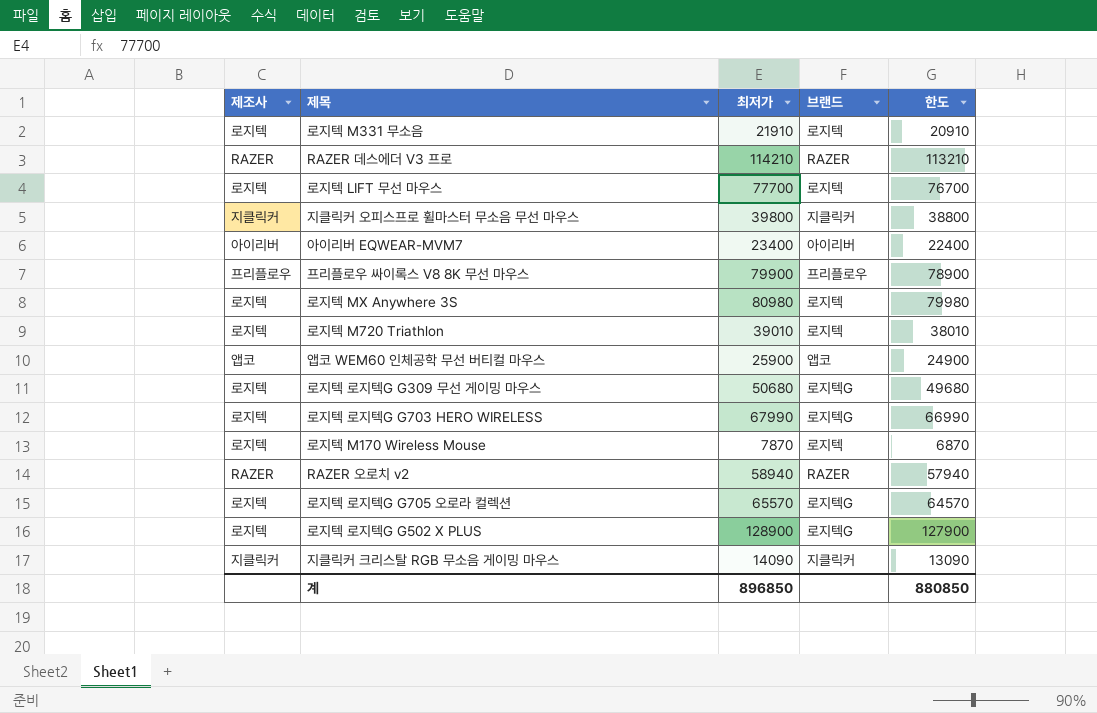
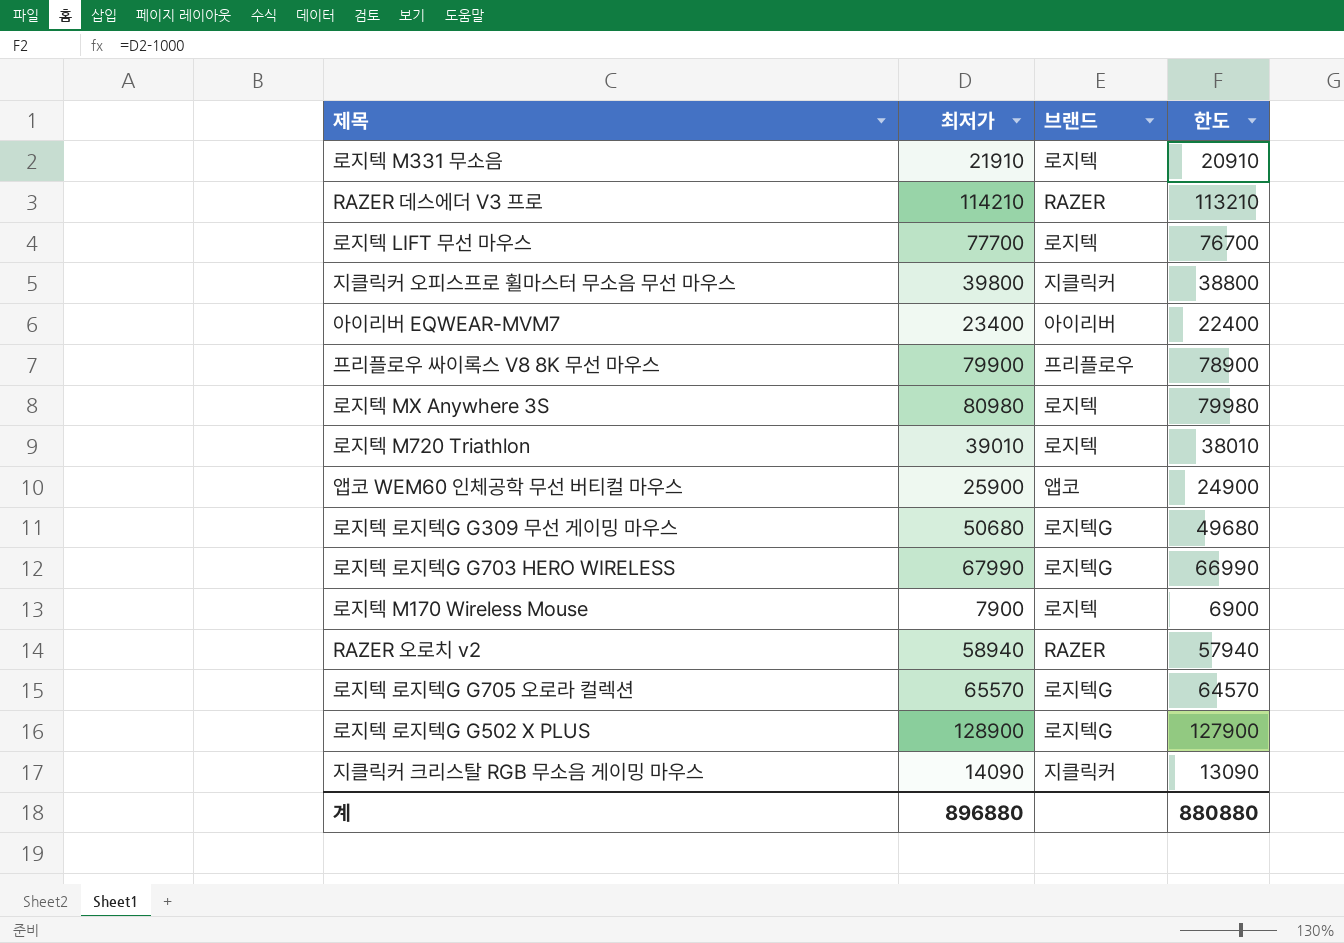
column 제조사 | position: 1 -> none
로지텍 M170 Wireless Mouse | 최저가: 7870 -> 7900
로지텍 M170 Wireless Mouse | 한도: 6870 -> 6900
계 | 최저가: 896850 -> 896880
계 | 한도: 880850 -> 880880

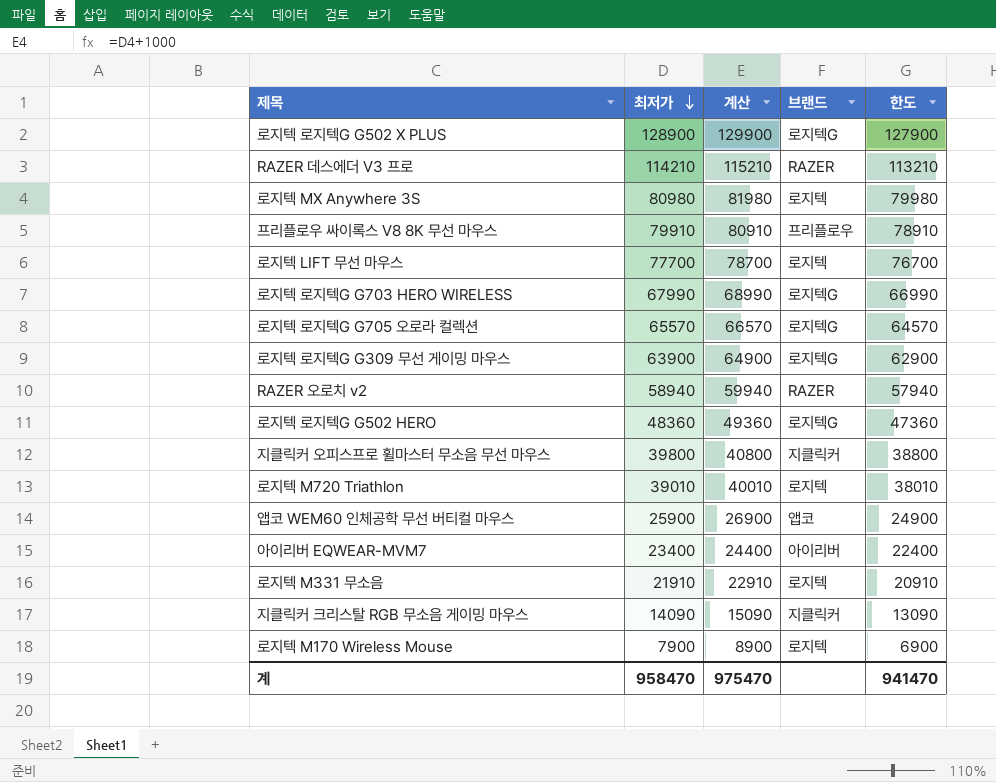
row order: none -> 최저가 descending
column 계산 | formula: none -> [최저가] + 1000
프리플로우 싸이록스 V8 8K 무선 마우스 | 최저가: 79900 -> 79910
프리플로우 싸이록스 V8 8K 무선 마우스 | 한도: 78900 -> 78910
로지텍 로지텍G G309 무선 게이밍 마우스 | 최저가: 50680 -> 63900
로지텍 로지텍G G309 무선 게이밍 마우스 | 한도: 49680 -> 62900
row 로지텍 로지텍G G502 HERO: none -> 48360 | 49360 | 로지텍G | 47360
계 | 최저가: 896880 -> 958470
계 | 한도: 880880 -> 941470

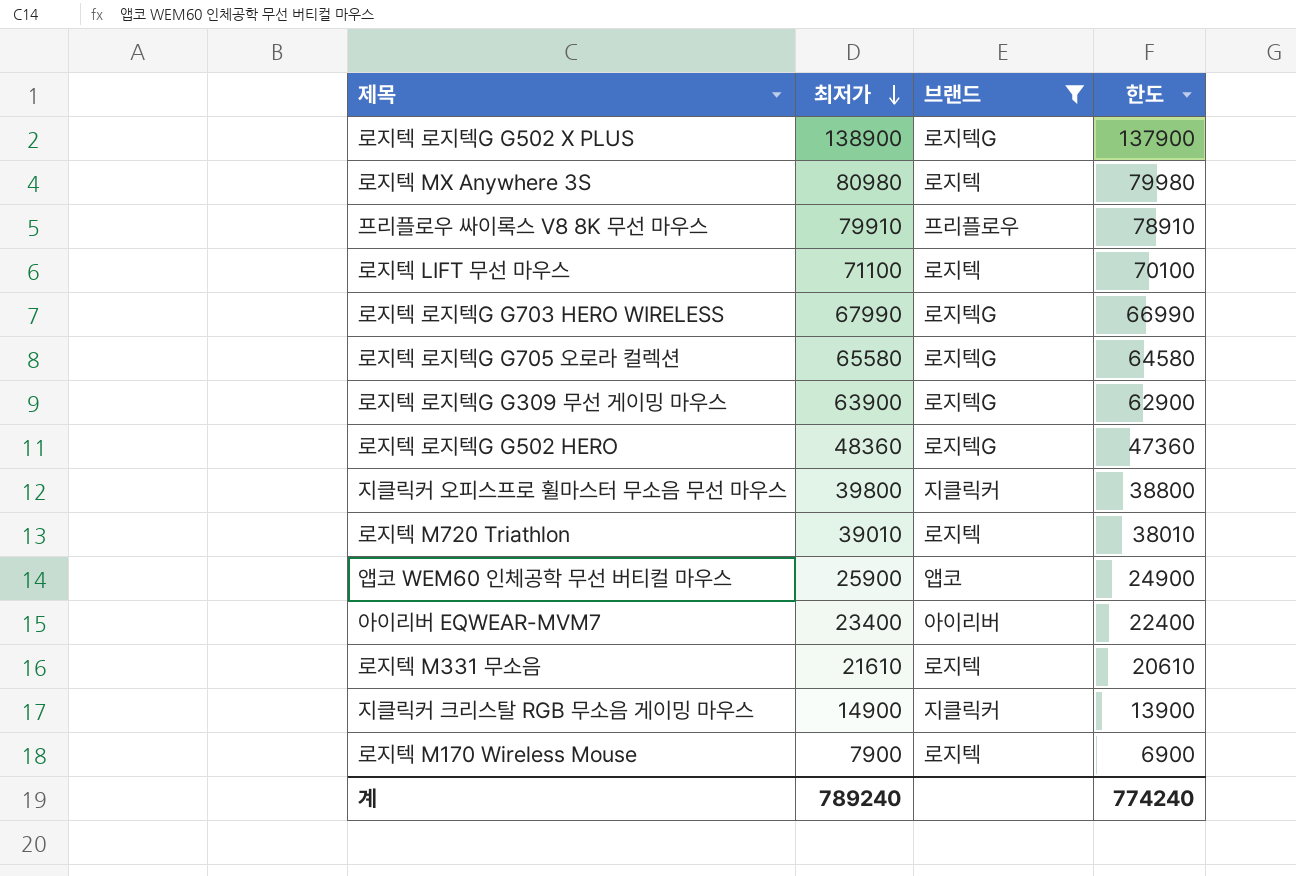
filter: none -> 브랜드 != RAZER
column 계산 | formula: [최저가] + 1000 -> none
로지텍 로지텍G G502 X PLUS | 최저가: 128900 -> 138900
로지텍 로지텍G G502 X PLUS | 한도: 127900 -> 137900
로지텍 LIFT 무선 마우스 | 최저가: 77700 -> 71100
로지텍 LIFT 무선 마우스 | 한도: 76700 -> 70100
로지텍 로지텍G G705 오로라 컬렉션 | 최저가: 65570 -> 65580
로지텍 로지텍G G705 오로라 컬렉션 | 한도: 64570 -> 64580
로지텍 M331 무소음 | 최저가: 21910 -> 21610
로지텍 M331 무소음 | 한도: 20910 -> 20610
지클릭커 크리스탈 RGB 무소음 게이밍 마우스 | 최저가: 14090 -> 14900
지클릭커 크리스탈 RGB 무소음 게이밍 마우스 | 한도: 13090 -> 13900
계 | 최저가: 958470 -> 789240
계 | 한도: 941470 -> 774240

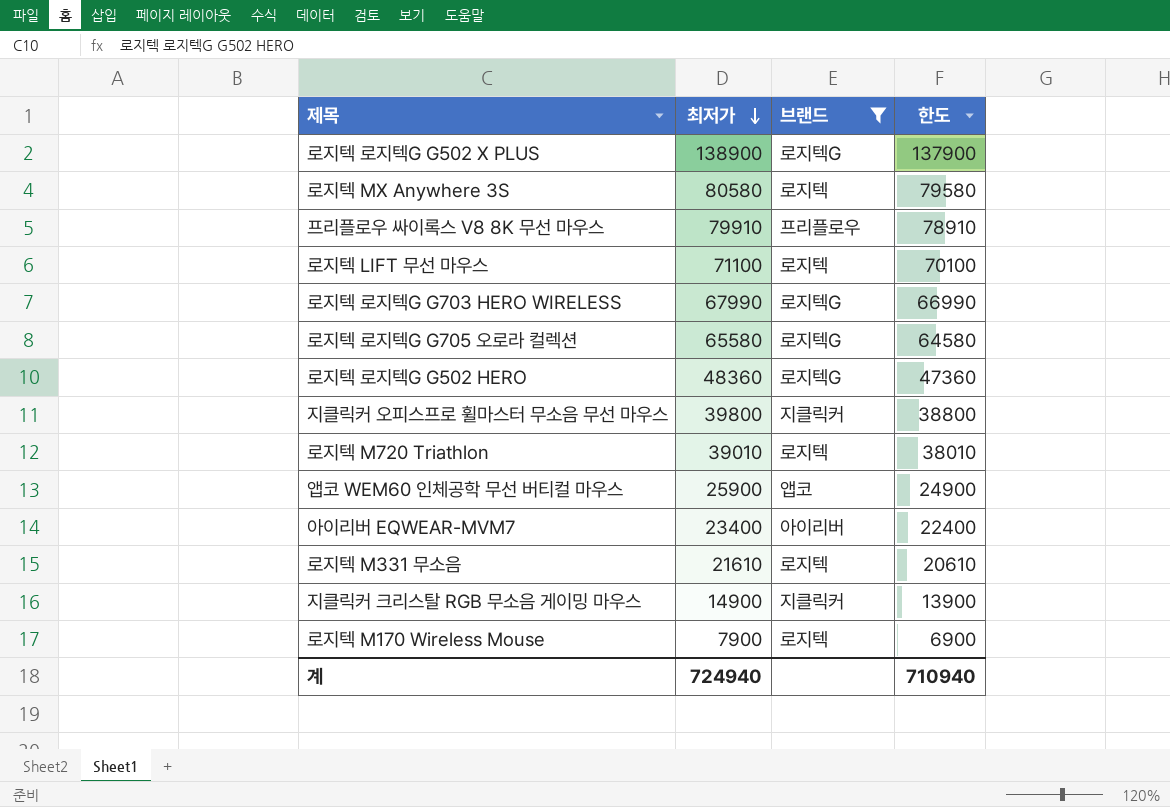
row 로지텍 로지텍G G309 무선 게이밍 마우스: 63900 | 로지텍G | 62900 -> none
로지텍 MX Anywhere 3S | 최저가: 80980 -> 80580
로지텍 MX Anywhere 3S | 한도: 79980 -> 79580
계 | 최저가: 789240 -> 724940
계 | 한도: 774240 -> 710940

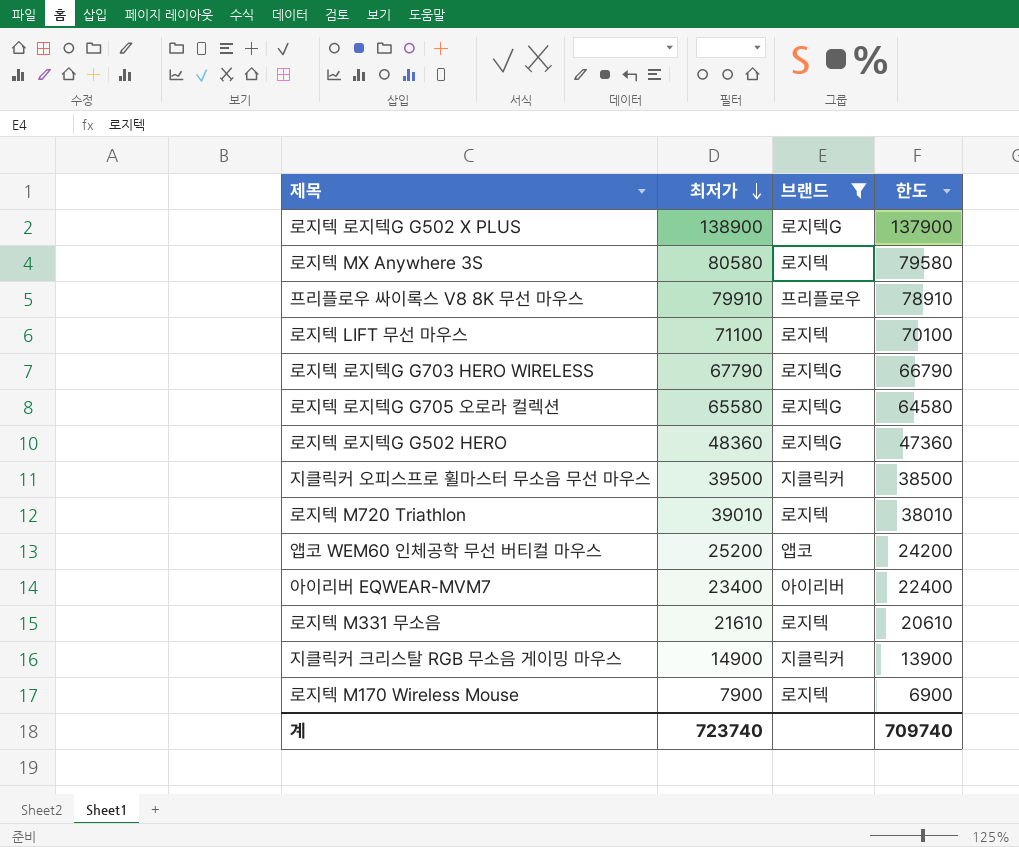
로지텍 로지텍G G703 HERO WIRELESS | 최저가: 67990 -> 67790
로지텍 로지텍G G703 HERO WIRELESS | 한도: 66990 -> 66790
지클릭커 오피스프로 휠마스터 무소음 무선 마우스 | 최저가: 39800 -> 39500
지클릭커 오피스프로 휠마스터 무소음 무선 마우스 | 한도: 38800 -> 38500
앱코 WEM60 인체공학 무선 버티컬 마우스 | 최저가: 25900 -> 25200
앱코 WEM60 인체공학 무선 버티컬 마우스 | 한도: 24900 -> 24200
계 | 최저가: 724940 -> 723740
계 | 한도: 710940 -> 709740

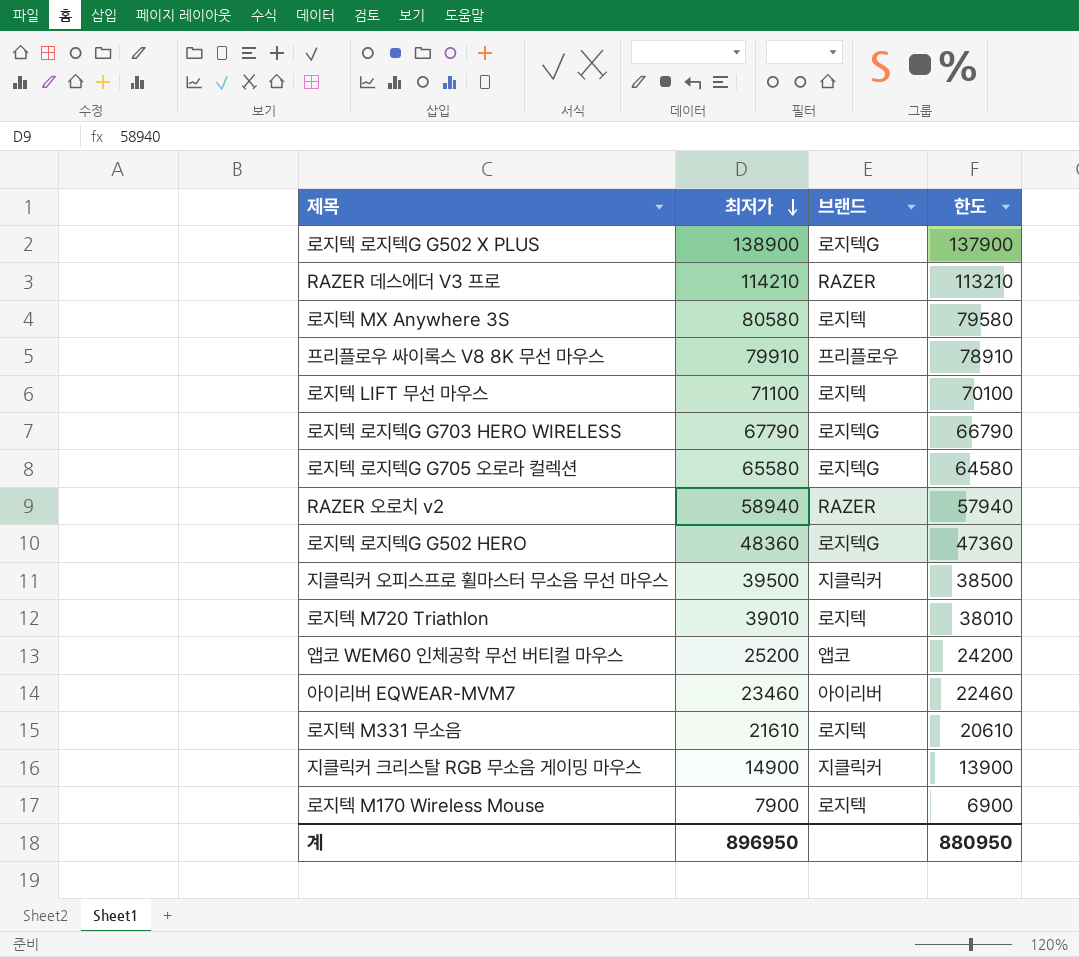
filter: 브랜드 != RAZER -> none
아이리버 EQWEAR-MVM7 | 최저가: 23400 -> 23460
아이리버 EQWEAR-MVM7 | 한도: 22400 -> 22460
계 | 최저가: 723740 -> 896950
계 | 한도: 709740 -> 880950

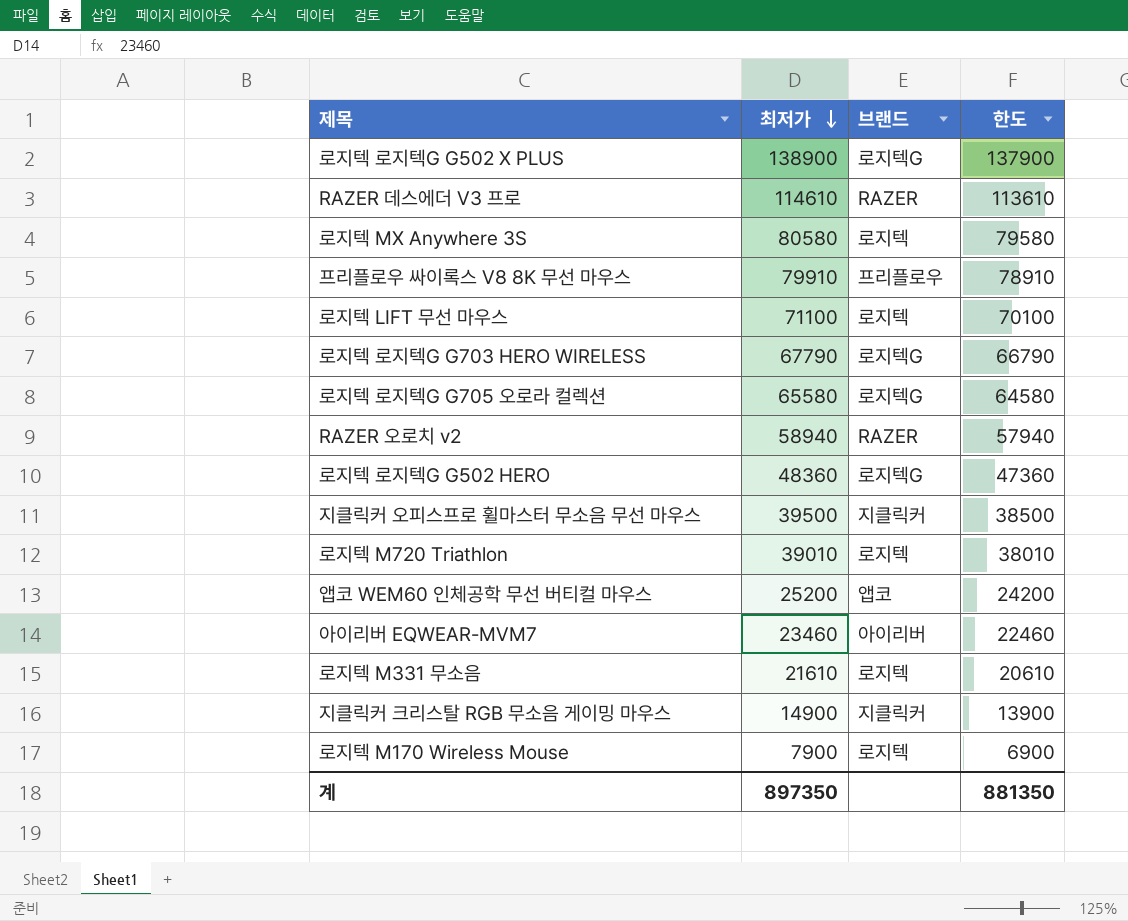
RAZER 데스에더 V3 프로 | 최저가: 114210 -> 114610
RAZER 데스에더 V3 프로 | 한도: 113210 -> 113610
계 | 최저가: 896950 -> 897350
계 | 한도: 880950 -> 881350

